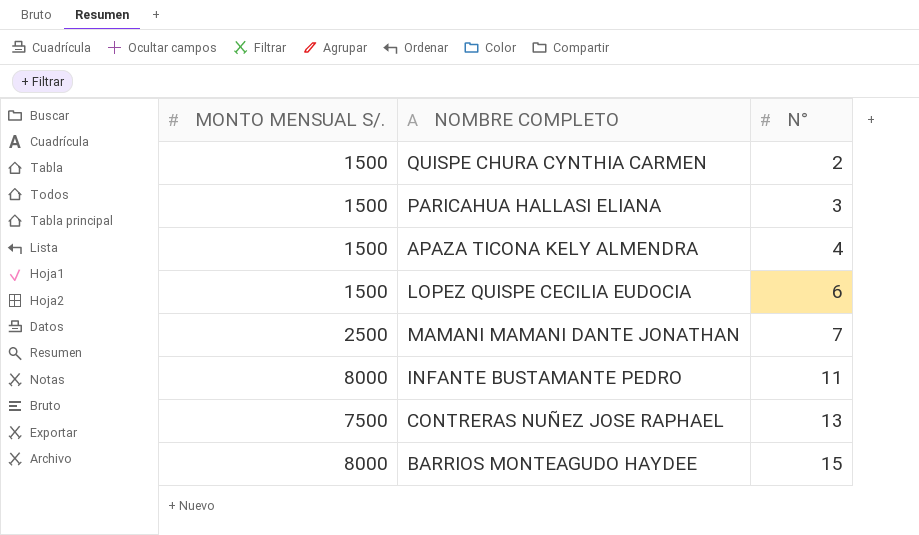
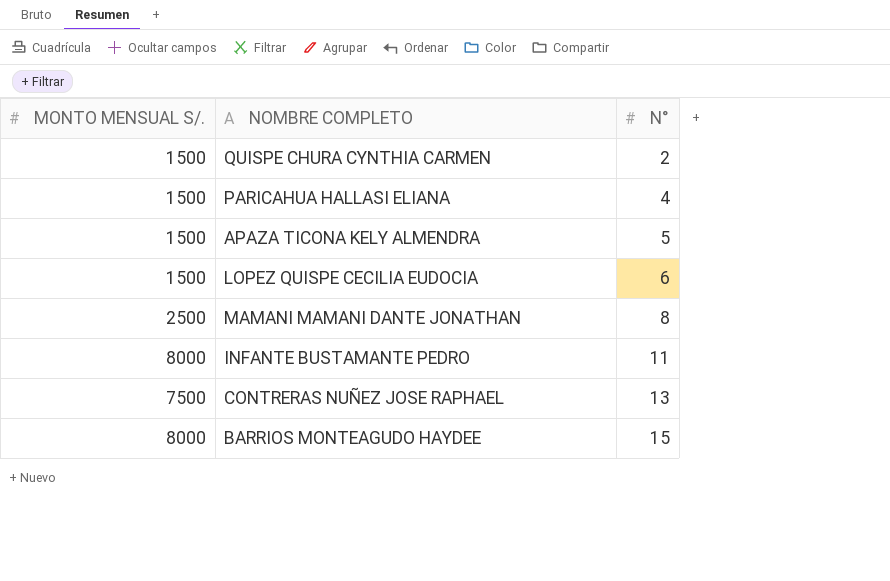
PARICAHUA HALLASI ELIANA | N°: 3 -> 4
APAZA TICONA KELY ALMENDRA | N°: 4 -> 5
MAMANI MAMANI DANTE JONATHAN | N°: 7 -> 8

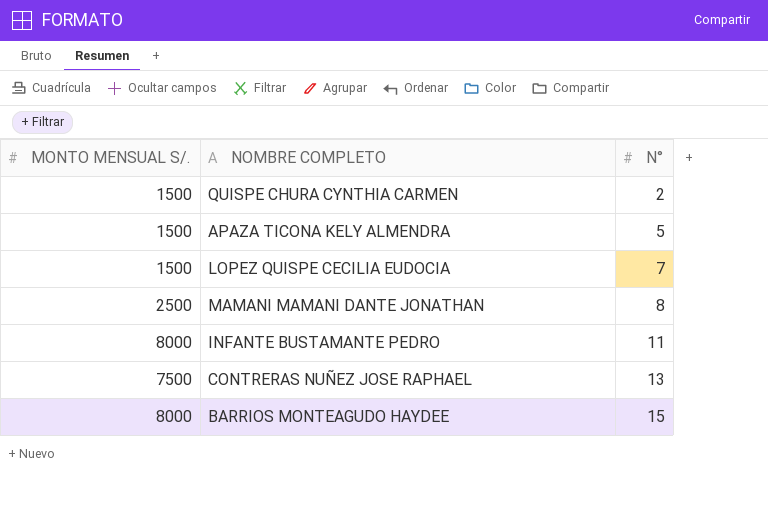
row PARICAHUA HALLASI ELIANA: 1500 | 4 -> none
LOPEZ QUISPE CECILIA EUDOCIA | N°: 6 -> 7

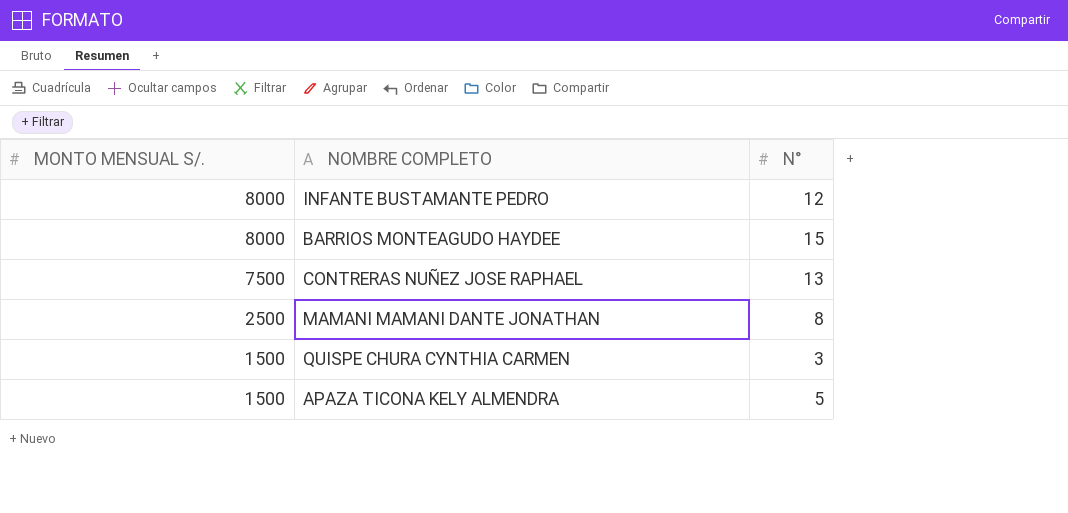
row order: N° ascending -> MONTO MENSUAL S/. descending
row LOPEZ QUISPE CECILIA EUDOCIA: 1500 | 7 -> none
INFANTE BUSTAMANTE PEDRO | N°: 11 -> 12
QUISPE CHURA CYNTHIA CARMEN | N°: 2 -> 3

